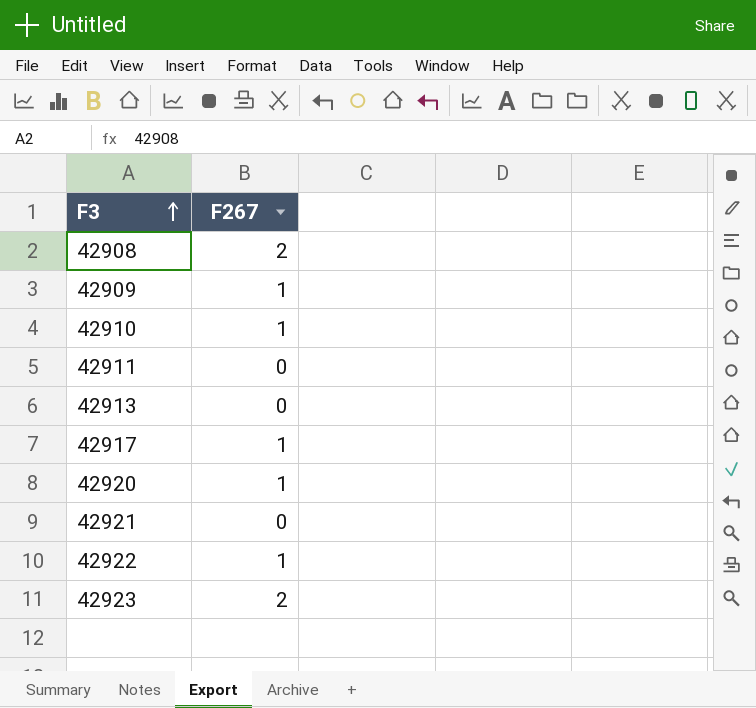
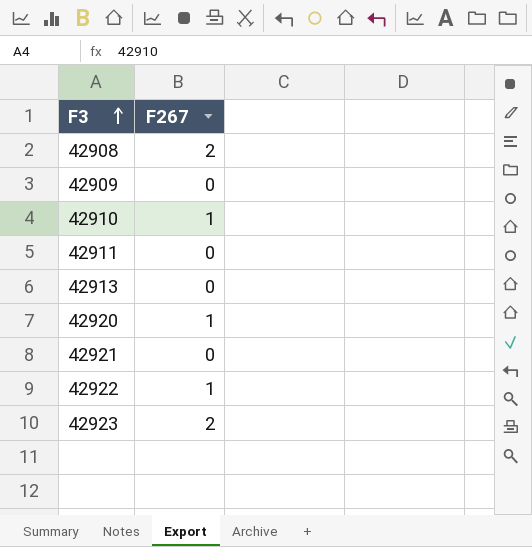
row 42917: 1 -> none
42909 | F267: 1 -> 0

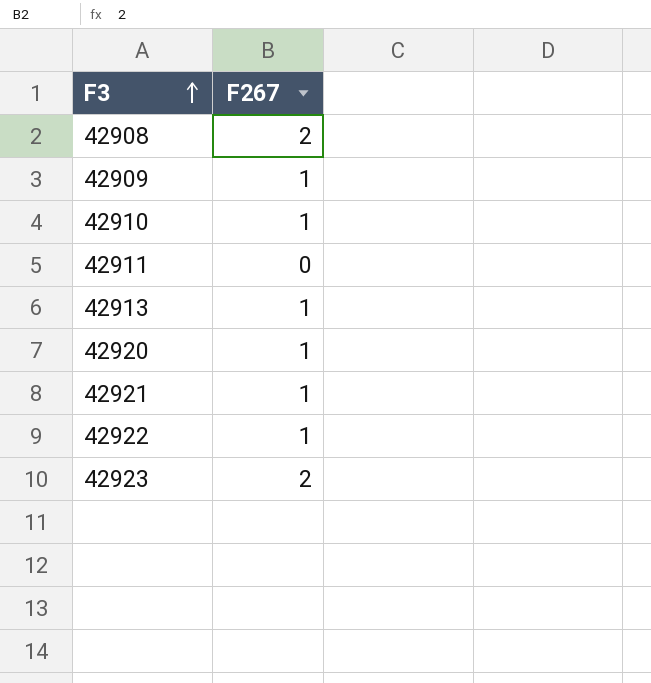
42909 | F267: 0 -> 1
42913 | F267: 0 -> 1
42921 | F267: 0 -> 1

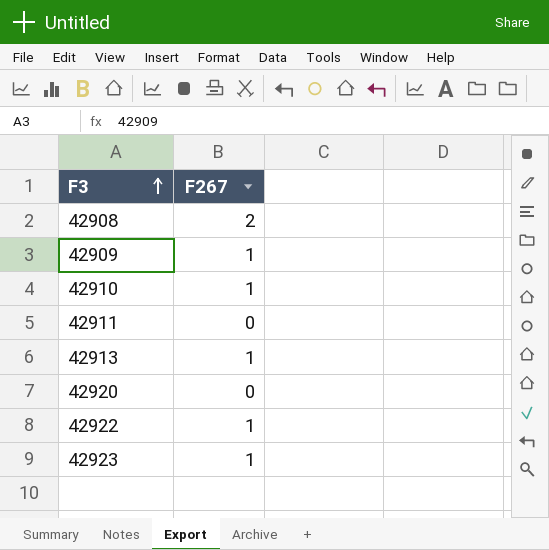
row 42921: 1 -> none
42920 | F267: 1 -> 0
42923 | F267: 2 -> 1

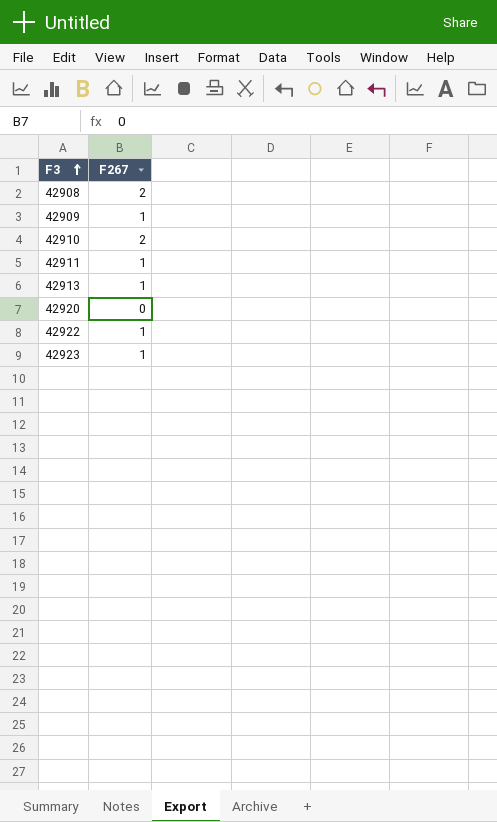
42910 | F267: 1 -> 2
42911 | F267: 0 -> 1

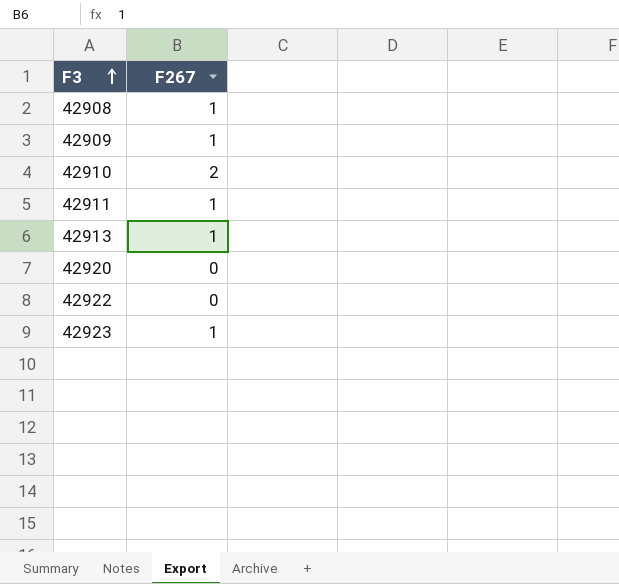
42908 | F267: 2 -> 1
42922 | F267: 1 -> 0

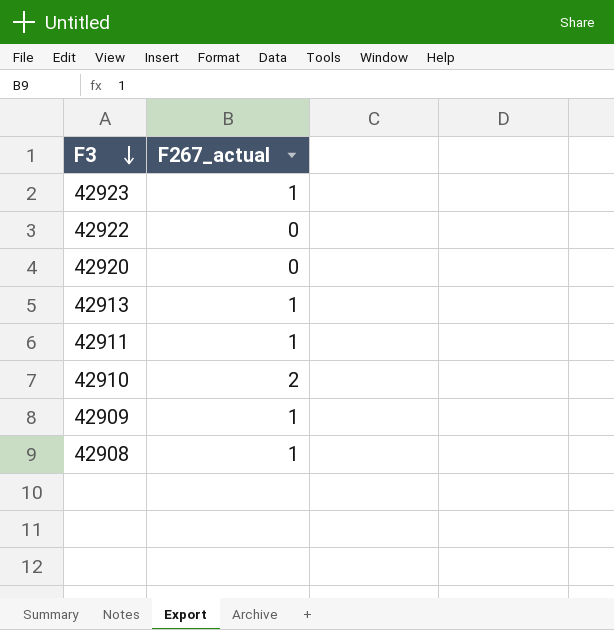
row order: F3 ascending -> F3 descending
column name: F267 -> F267_actual

